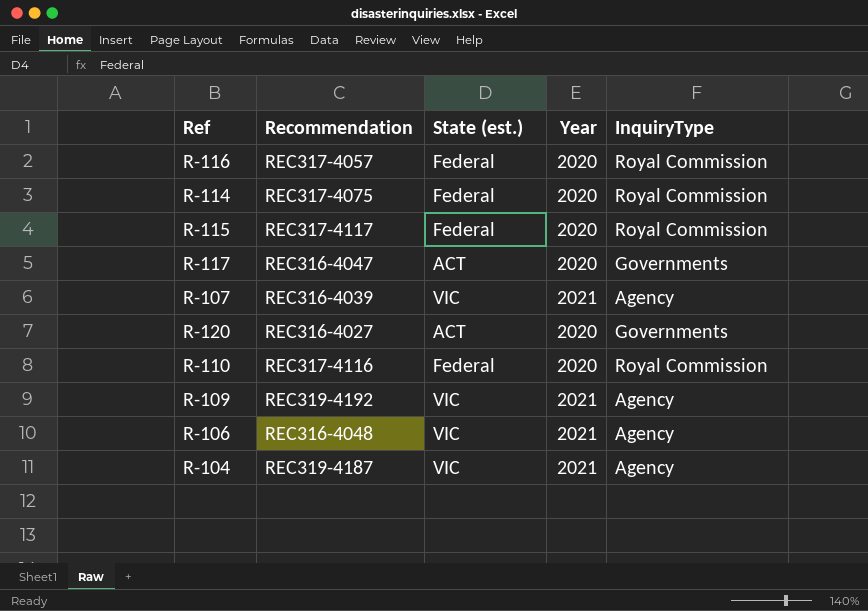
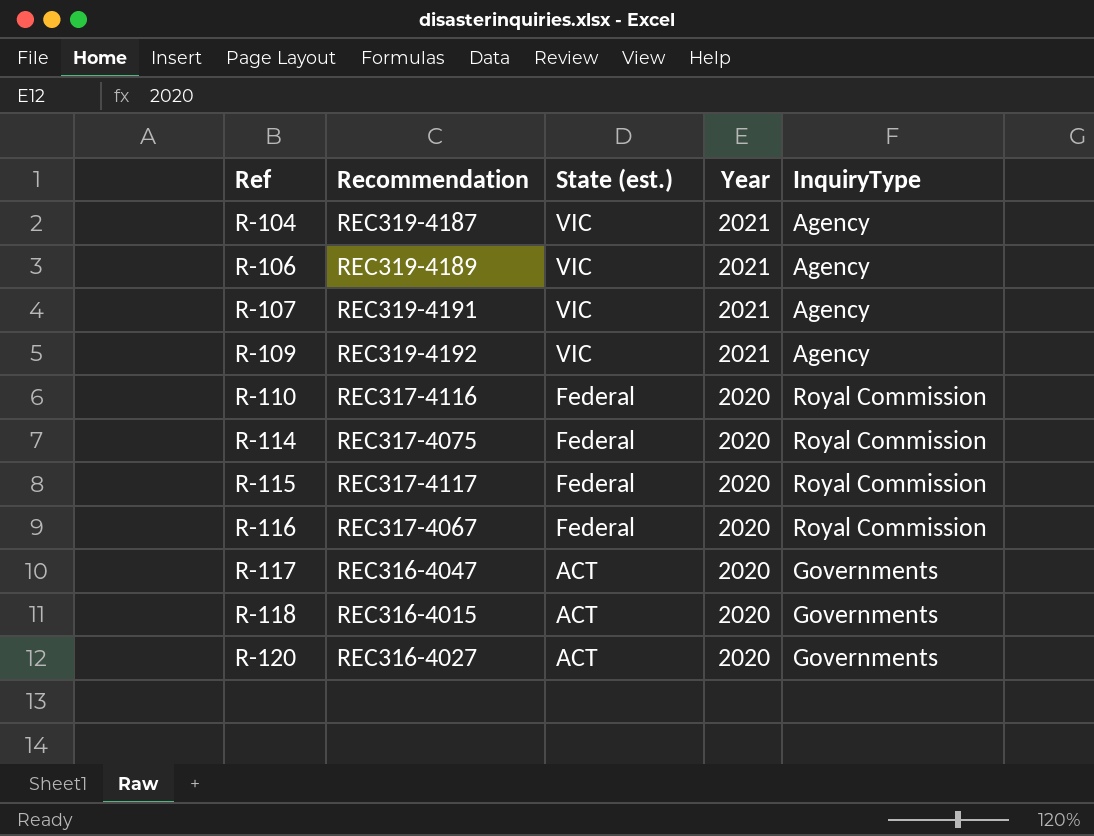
row order: none -> Ref ascending
R-106 | Recommendation: REC316-4048 -> REC319-4189
R-107 | Recommendation: REC316-4039 -> REC319-4191
R-116 | Recommendation: REC317-4057 -> REC317-4067
row R-118: none -> REC316-4015 | ACT | 2020 | Governments

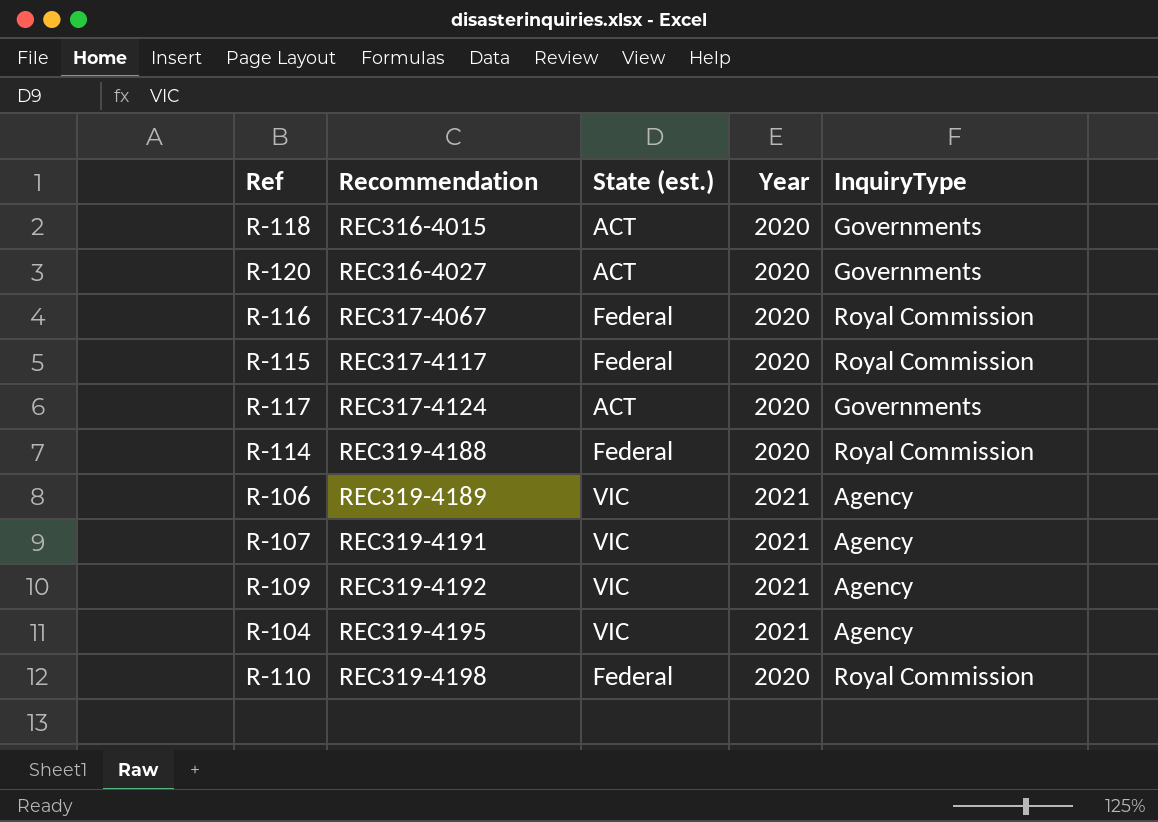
row order: Ref ascending -> Recommendation ascending
R-117 | Recommendation: REC316-4047 -> REC317-4124
R-114 | Recommendation: REC317-4075 -> REC319-4188
R-104 | Recommendation: REC319-4187 -> REC319-4195
R-110 | Recommendation: REC317-4116 -> REC319-4198

